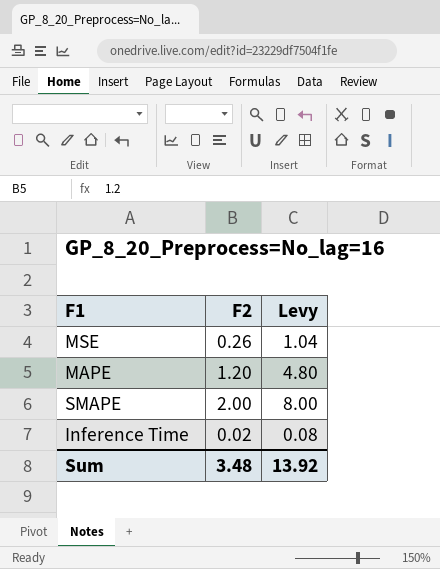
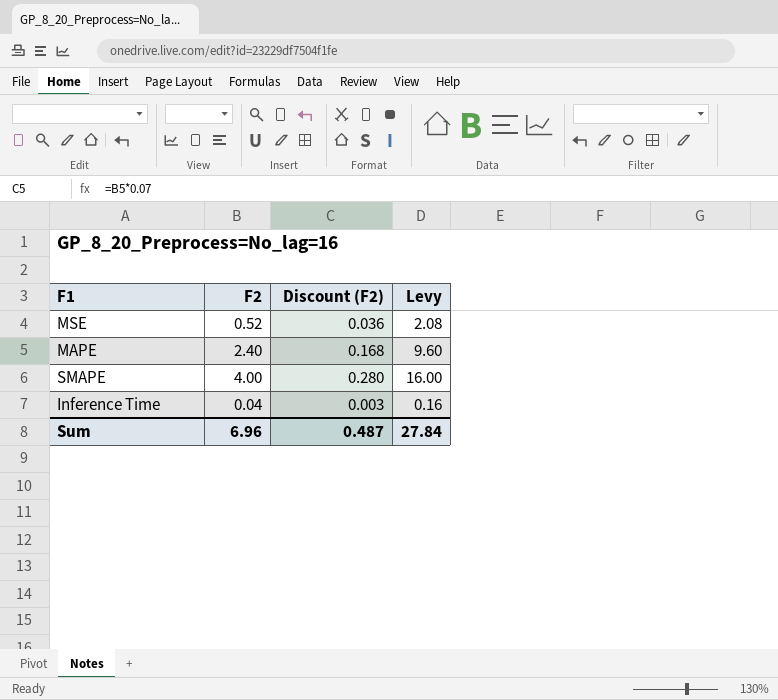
column Discount (F2) | formula: none -> [F2] * 0.07
MSE | F2: 0.26 -> 0.52
MSE | Levy: 1.04 -> 2.08
MAPE | F2: 1.20 -> 2.40
MAPE | Levy: 4.80 -> 9.60
SMAPE | F2: 2.00 -> 4.00
SMAPE | Levy: 8.00 -> 16.00
Inference Time | F2: 0.02 -> 0.04
Inference Time | Levy: 0.08 -> 0.16
Sum | F2: 3.48 -> 6.96
Sum | Levy: 13.92 -> 27.84

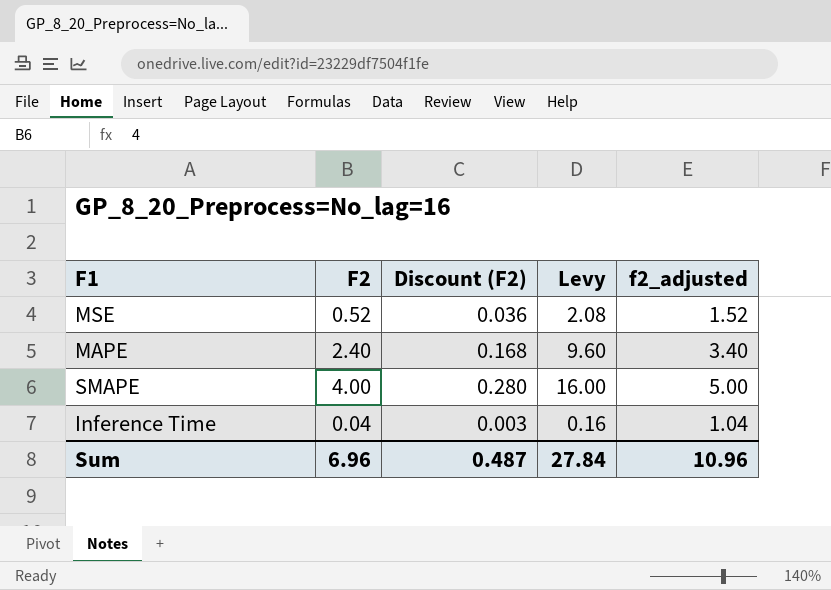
column f2_adjusted | formula: none -> [F2] + 1

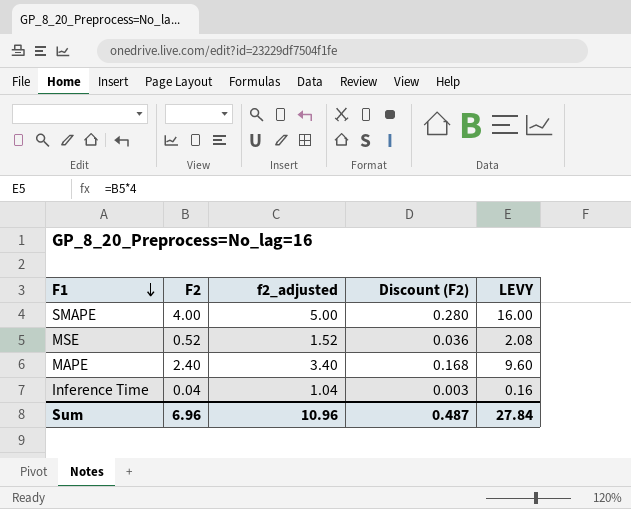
row order: none -> F1 descending
column f2_adjusted | position: 5 -> 3
column name: Levy -> LEVY

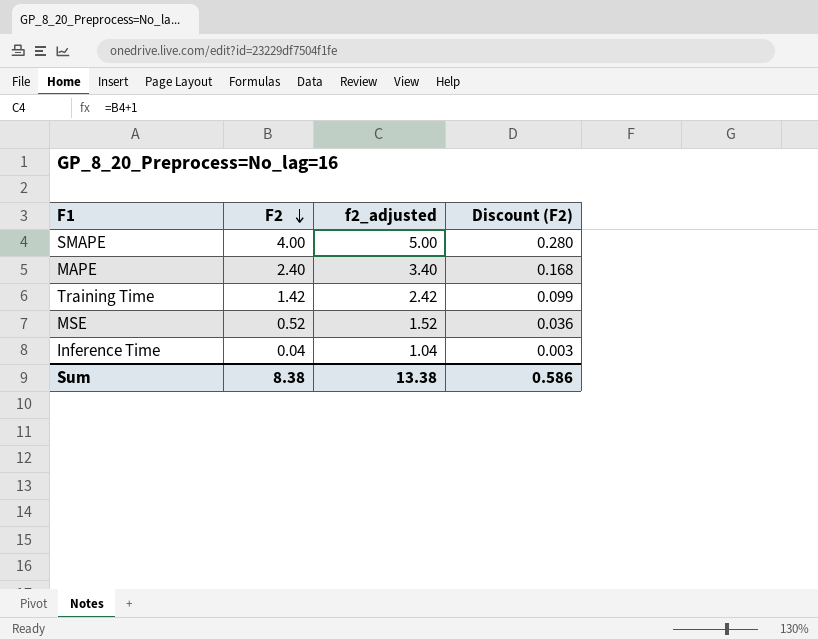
row order: F1 descending -> F2 descending
column LEVY | formula: [F2] * 4 -> none
row Training Time: none -> 1.42 | 2.42 | 0.099
Sum | F2: 6.96 -> 8.38
Sum | f2_adjusted: 10.96 -> 13.38
Sum | Discount (F2): 0.487 -> 0.586

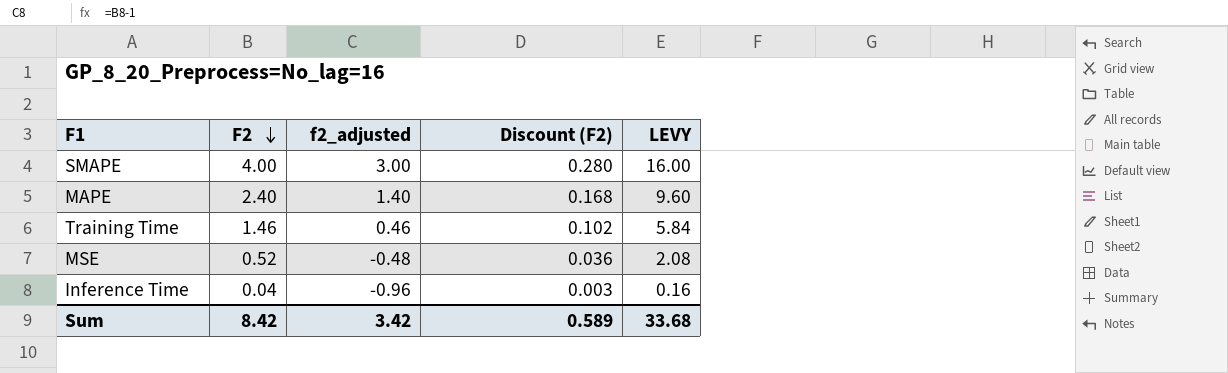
column f2_adjusted | formula: [F2] + 1 -> [F2] - 1
column LEVY | formula: none -> [F2] * 4
Training Time | F2: 1.42 -> 1.46
Training Time | Discount (F2): 0.099 -> 0.102
Sum | F2: 8.38 -> 8.42
Sum | f2_adjusted: 13.38 -> 3.42
Sum | Discount (F2): 0.586 -> 0.589

